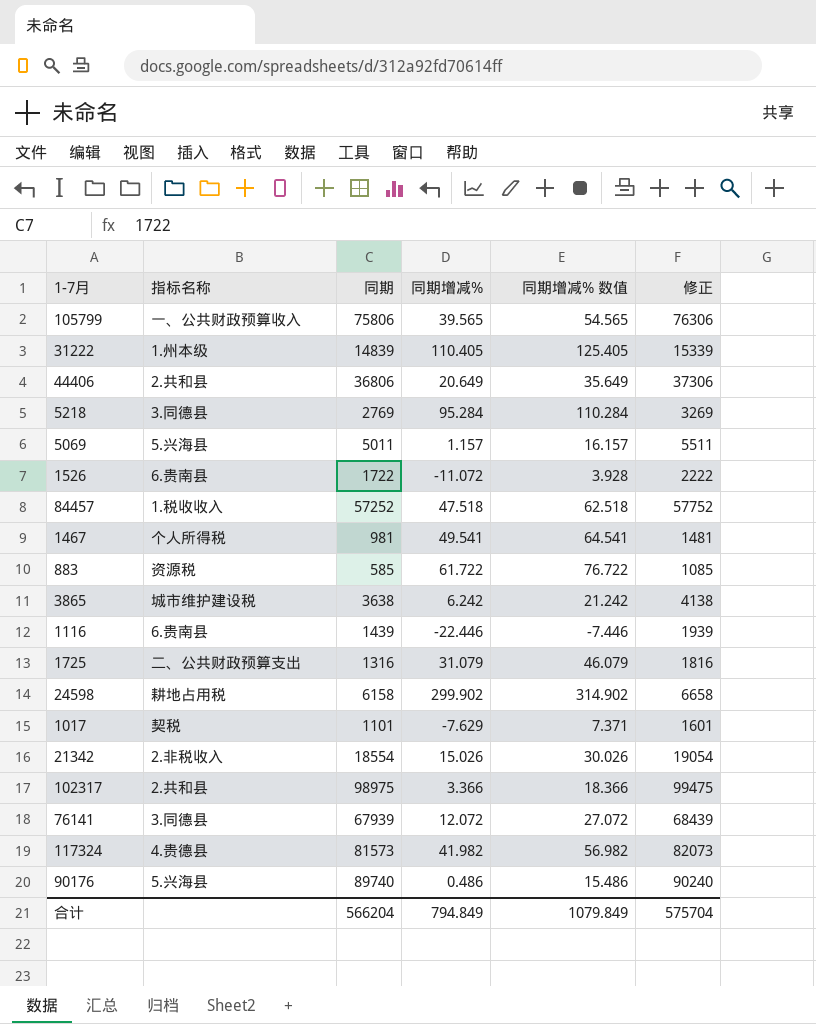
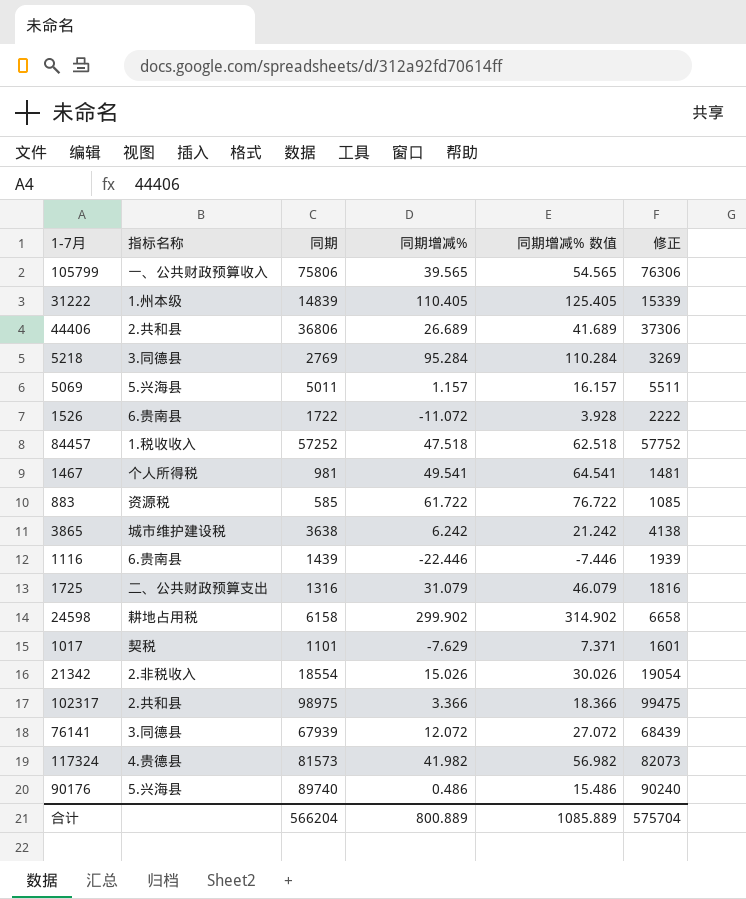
44406 | 同期增减%: 20.649 -> 26.689
44406 | 同期增减% 数值: 35.649 -> 41.689
合计 | 同期增减%: 794.849 -> 800.889
合计 | 同期增减% 数值: 1079.849 -> 1085.889

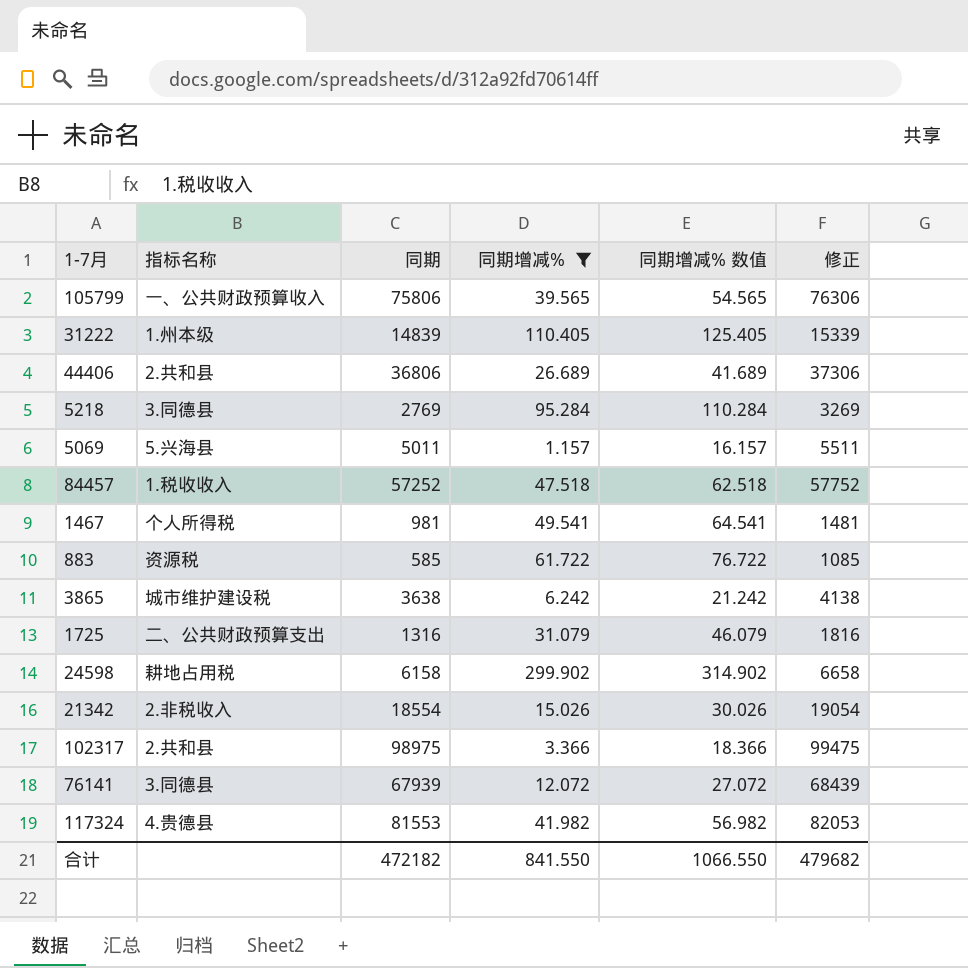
filter: none -> 同期增减% >= 1.157
117324 | 同期: 81573 -> 81553
117324 | 修正: 82073 -> 82053
合计 | 同期: 566204 -> 472182
合计 | 同期增减%: 800.889 -> 841.550
合计 | 同期增减% 数值: 1085.889 -> 1066.550
合计 | 修正: 575704 -> 479682

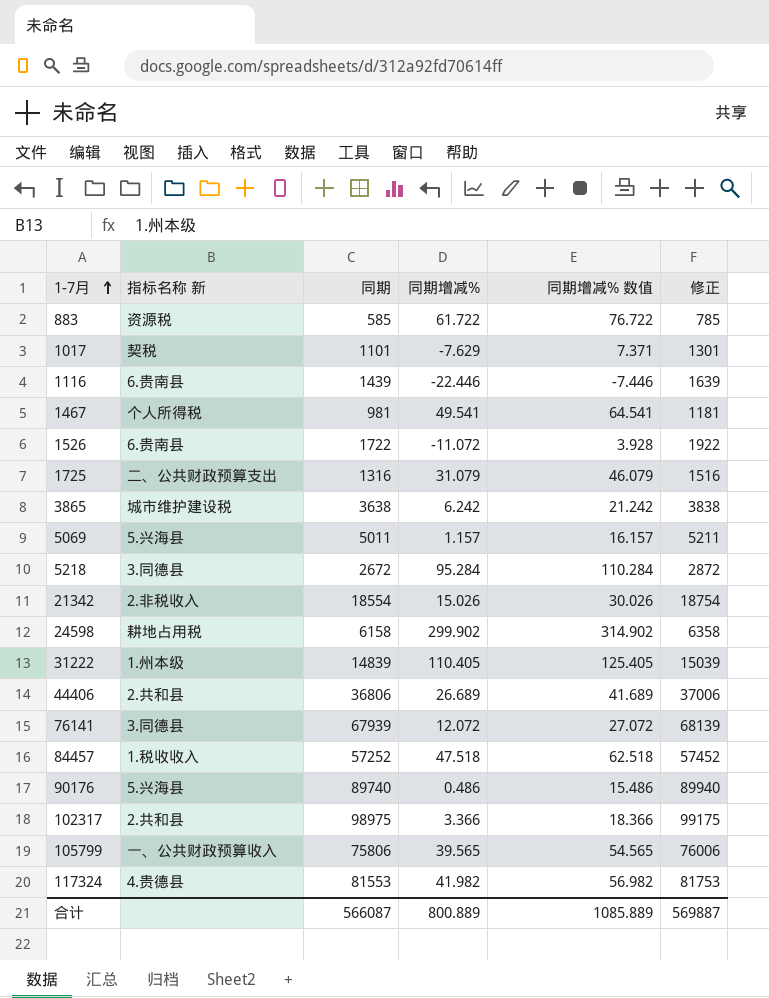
filter: 同期增减% >= 1.157 -> none
row order: none -> 1-7月 ascending
column name: 指标名称 -> 指标名称 新
column 修正 | formula: [同期] + 500 -> [同期] + 200
5218 | 同期: 2769 -> 2672
合计 | 同期: 472182 -> 566087
合计 | 同期增减%: 841.550 -> 800.889
合计 | 同期增减% 数值: 1066.550 -> 1085.889
合计 | 修正: 479682 -> 569887

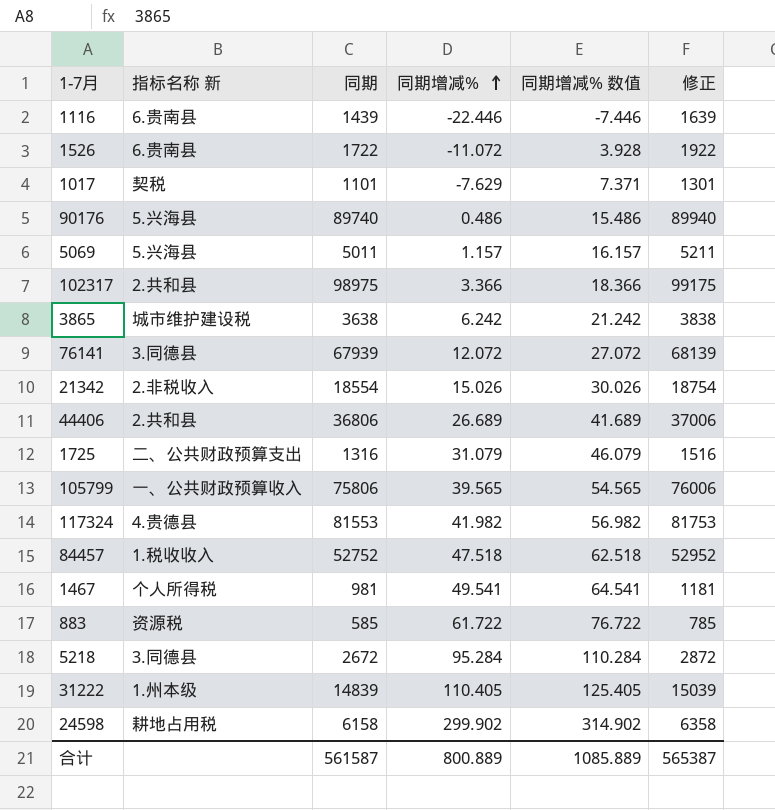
row order: 1-7月 ascending -> 同期增减% ascending
84457 | 同期: 57252 -> 52752
84457 | 修正: 57452 -> 52952
合计 | 同期: 566087 -> 561587
合计 | 修正: 569887 -> 565387

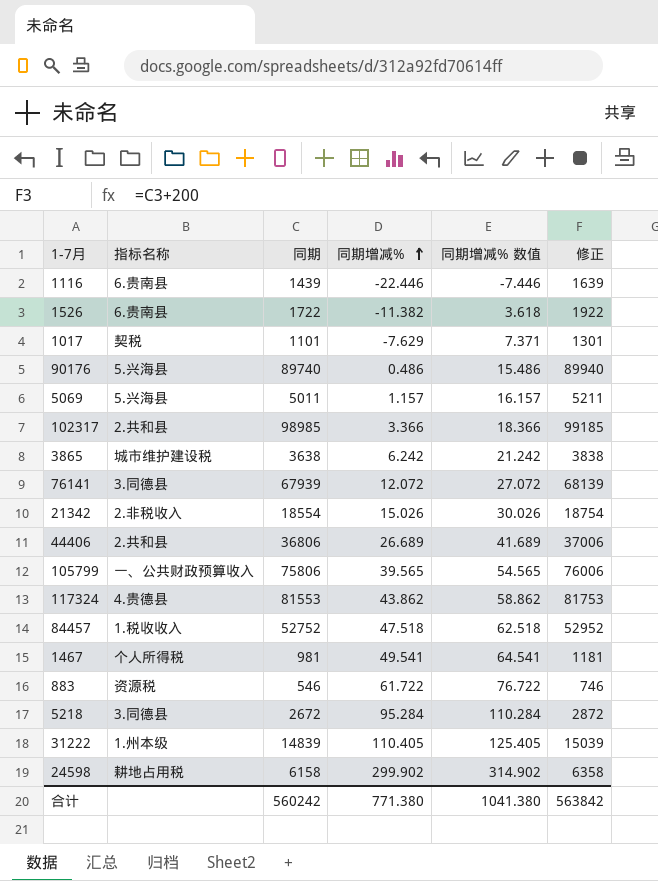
column name: 指标名称 新 -> 指标名称
row 1725: 二、公共财政预算支出 | 1316 | 31.079 | 46.079 | 1516 -> none
1526 | 同期增减%: -11.072 -> -11.382
1526 | 同期增减% 数值: 3.928 -> 3.618
102317 | 同期: 98975 -> 98985
102317 | 修正: 99175 -> 99185
117324 | 同期增减%: 41.982 -> 43.862
117324 | 同期增减% 数值: 56.982 -> 58.862
883 | 同期: 585 -> 546
883 | 修正: 785 -> 746
合计 | 同期: 561587 -> 560242
合计 | 同期增减%: 800.889 -> 771.380
合计 | 同期增减% 数值: 1085.889 -> 1041.380
合计 | 修正: 565387 -> 563842

